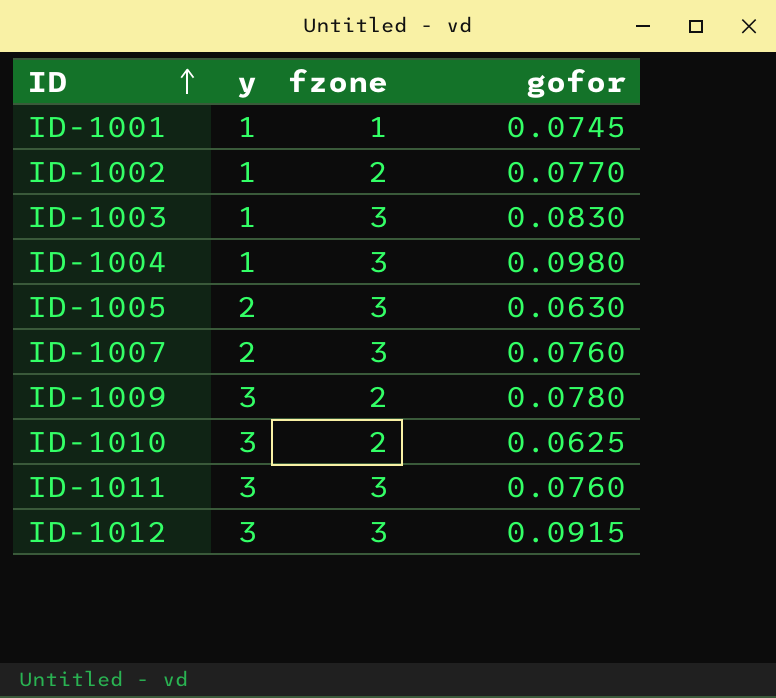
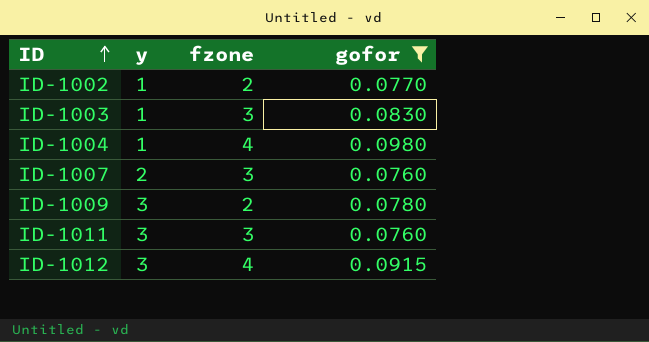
filter: none -> gofor >= 0.0760
ID-1004 | fzone: 3 -> 4
ID-1012 | fzone: 3 -> 4

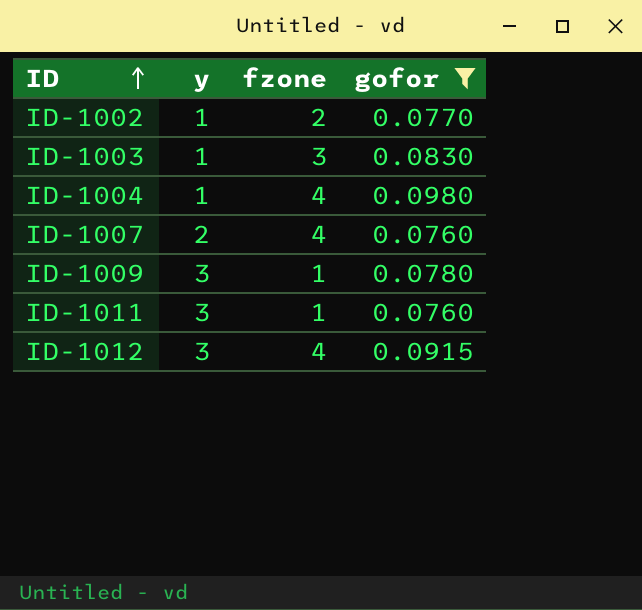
ID-1007 | fzone: 3 -> 4
ID-1009 | fzone: 2 -> 1
ID-1011 | fzone: 3 -> 1

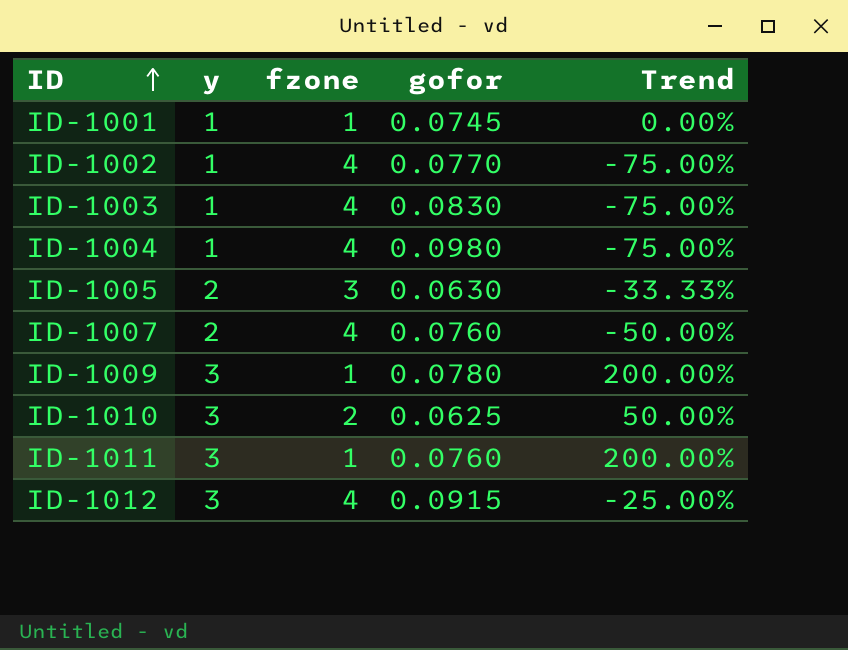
filter: gofor >= 0.0760 -> none
column Trend | formula: none -> ([y] - [fzone]) / [fzone]
ID-1002 | fzone: 2 -> 4
ID-1003 | fzone: 3 -> 4

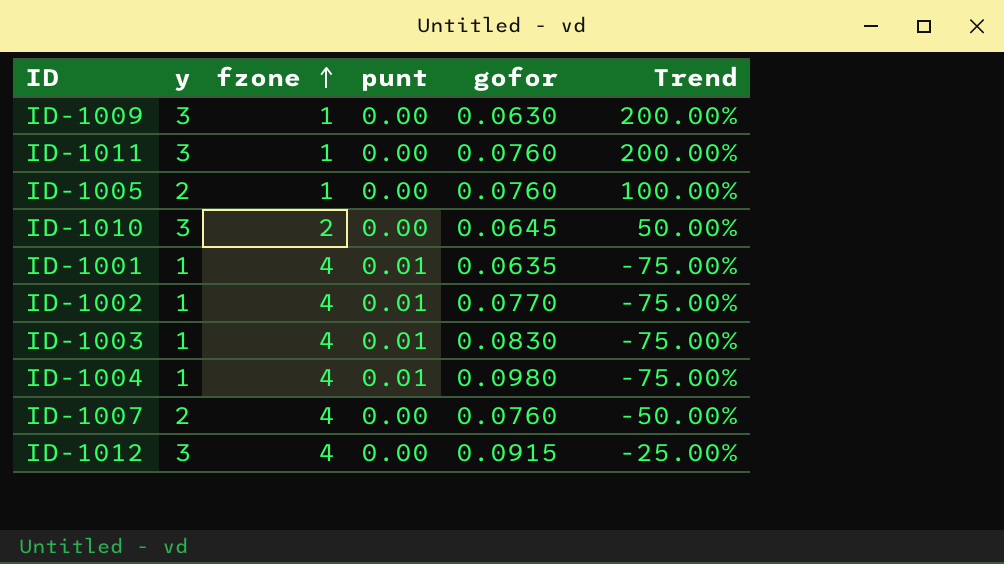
row order: ID ascending -> fzone ascending
column punt | position: none -> 4
ID-1009 | gofor: 0.0780 -> 0.0630
ID-1005 | fzone: 3 -> 1
ID-1005 | gofor: 0.0630 -> 0.0760
ID-1005 | Trend: -33.33% -> 100.00%
ID-1010 | gofor: 0.0625 -> 0.0645
ID-1001 | fzone: 1 -> 4
ID-1001 | gofor: 0.0745 -> 0.0635
ID-1001 | Trend: 0.00% -> -75.00%

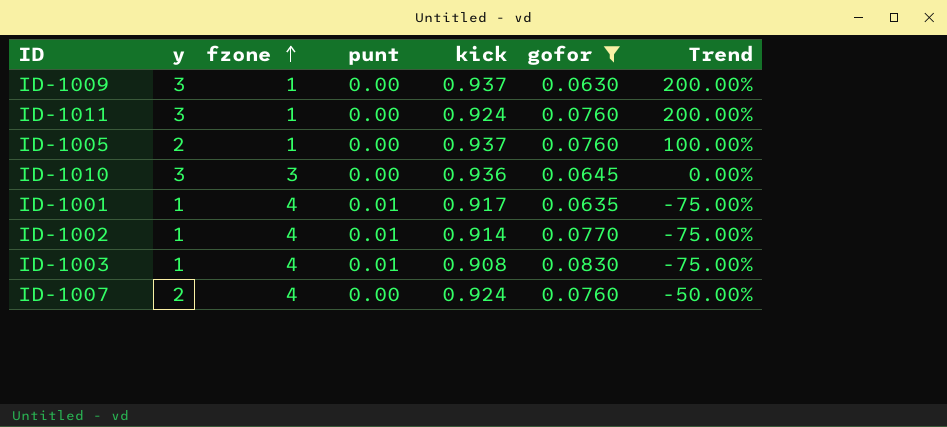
filter: none -> gofor <= 0.0830
column kick | position: none -> 5
ID-1010 | fzone: 2 -> 3
ID-1010 | Trend: 50.00% -> 0.00%

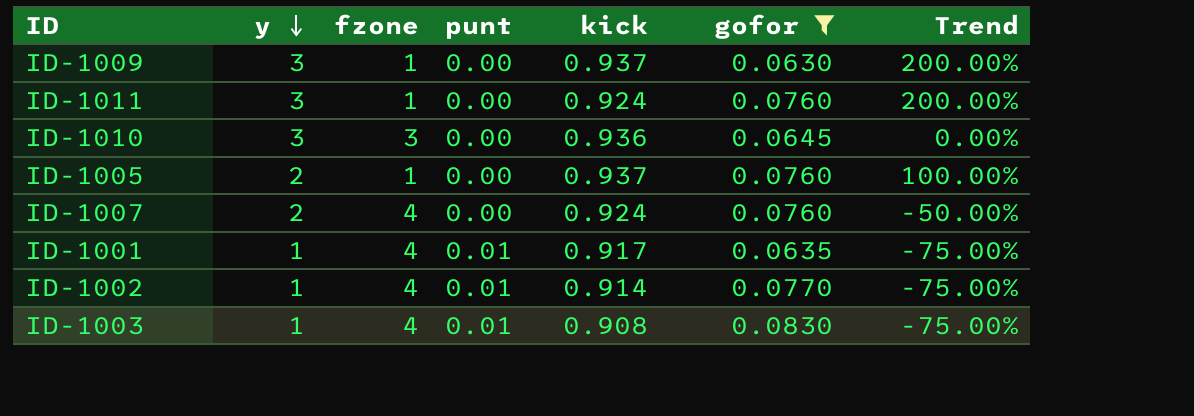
row order: fzone ascending -> y descending

